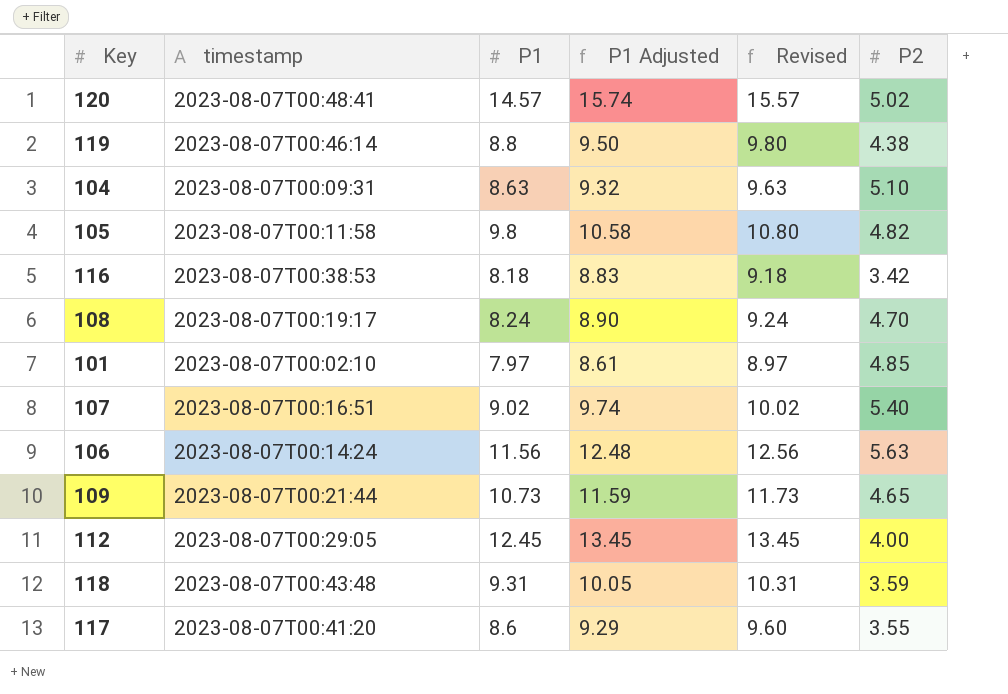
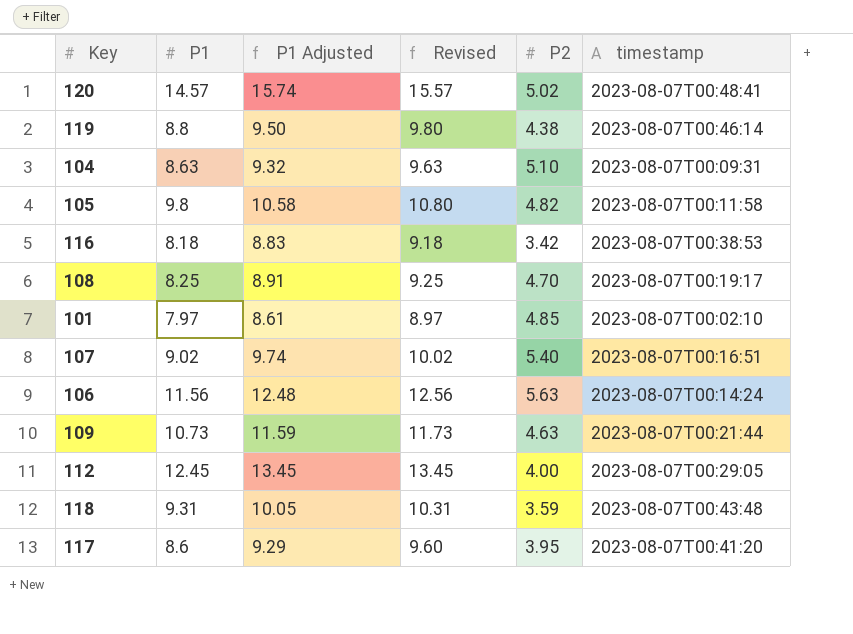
column timestamp | position: 2 -> 6
108 | P1: 8.24 -> 8.25
108 | P1 Adjusted: 8.90 -> 8.91
108 | Revised: 9.24 -> 9.25
109 | P2: 4.65 -> 4.63
117 | P2: 3.55 -> 3.95

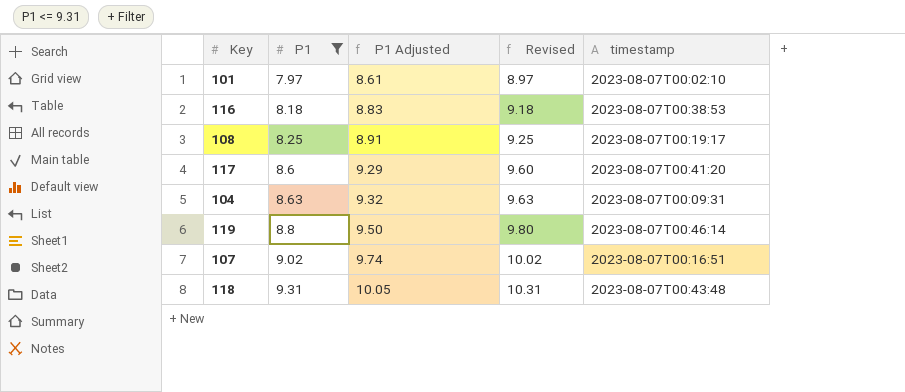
filter: none -> P1 <= 9.31
row order: none -> P1 ascending
column P2 | position: 5 -> none

